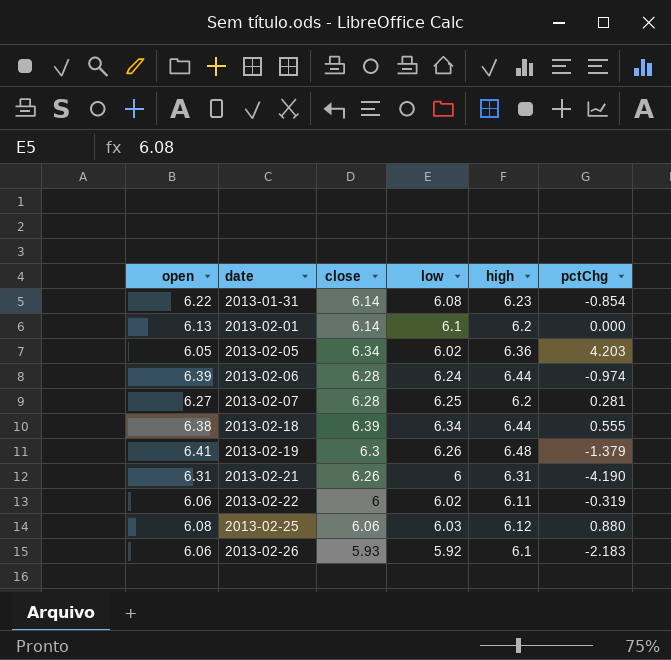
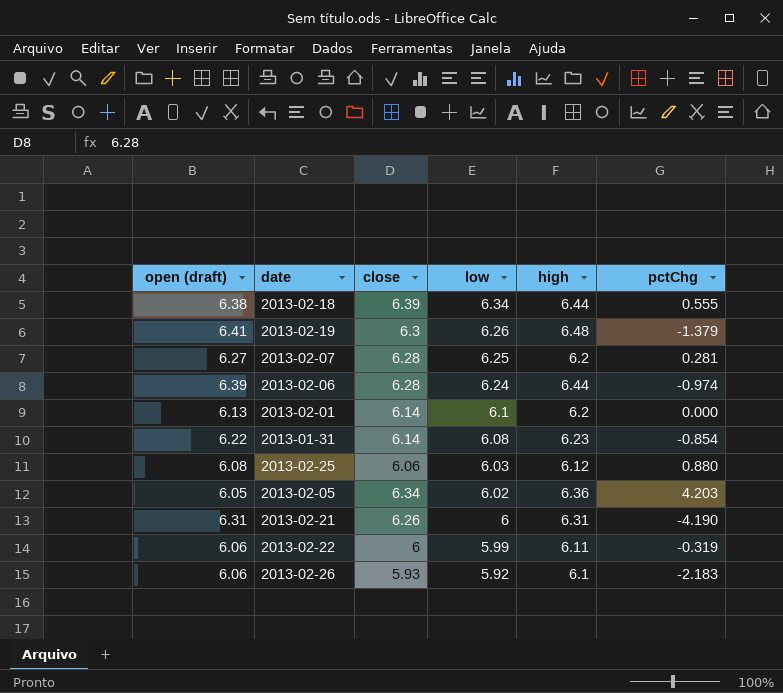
row order: date ascending -> low descending
column name: open -> open (draft)
2013-02-22 | low: 6.02 -> 5.99

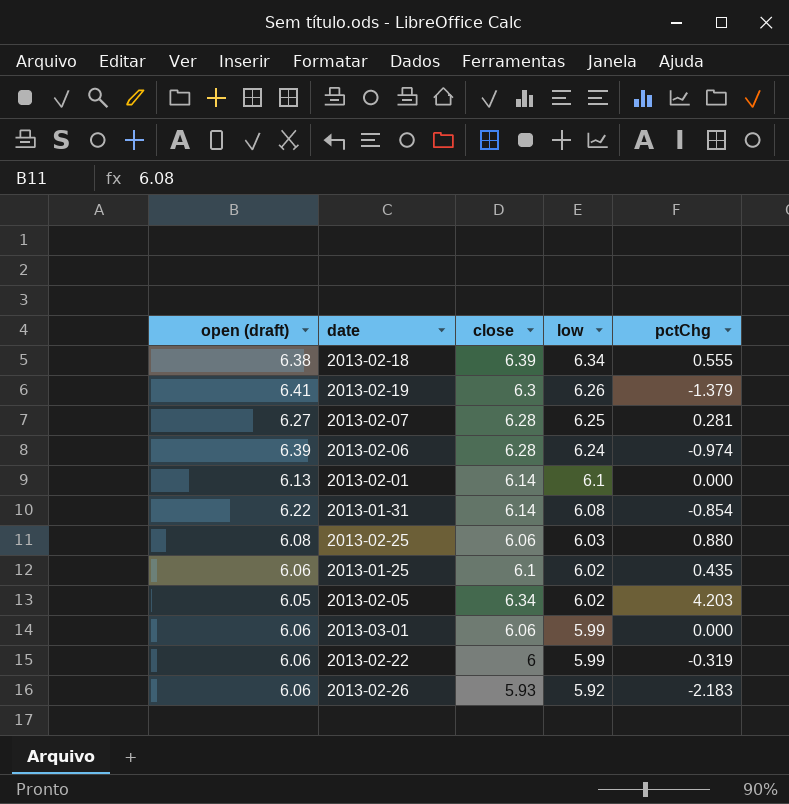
column high | position: 5 -> none
row 2013-02-21: 6.31 | 6.26 | 6 | 6.31 | -4.190 -> none
row 2013-01-25: none -> 6.06 | 6.1 | 6.02 | 0.435
row 2013-03-01: none -> 6.06 | 6.06 | 5.99 | 0.000

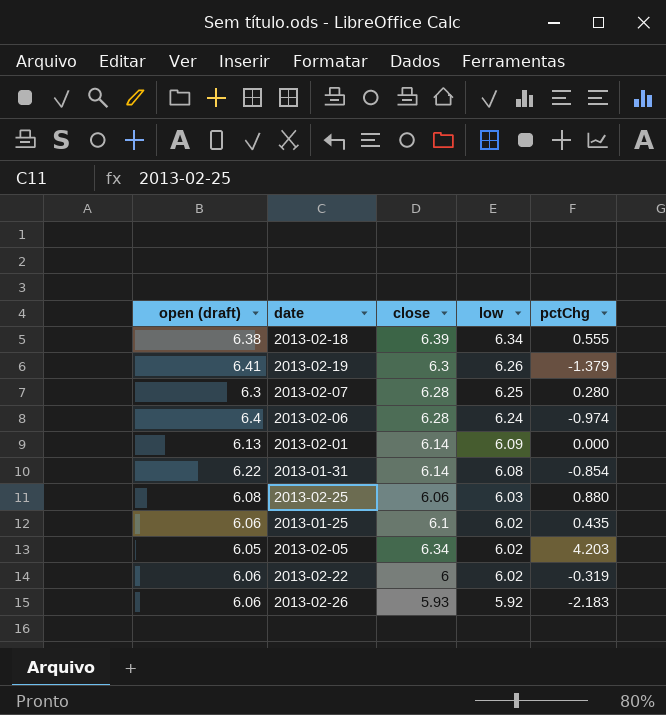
row 2013-03-01: 6.06 | 6.06 | 5.99 | 0.000 -> none
2013-02-07 | open (draft): 6.27 -> 6.3
2013-02-07 | pctChg: 0.281 -> 0.280
2013-02-06 | open (draft): 6.39 -> 6.4
2013-02-01 | low: 6.1 -> 6.09
2013-02-22 | low: 5.99 -> 6.02

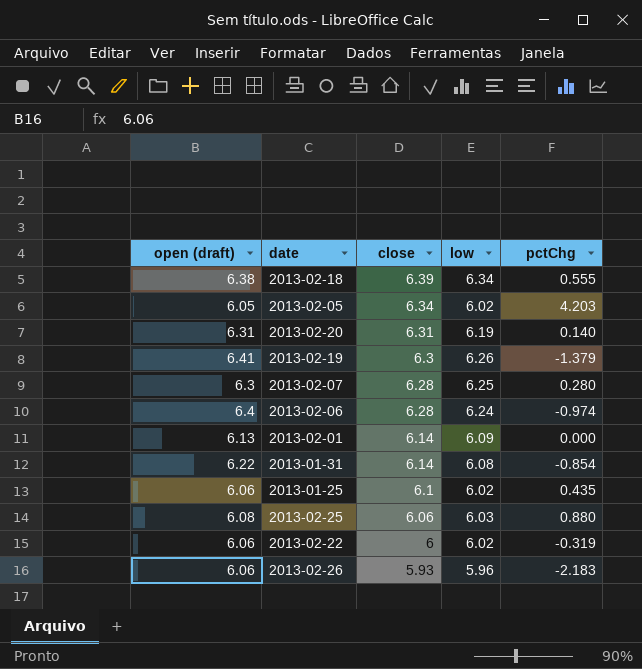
row order: low descending -> close descending
row 2013-02-20: none -> 6.31 | 6.31 | 6.19 | 0.140
2013-02-26 | low: 5.92 -> 5.96

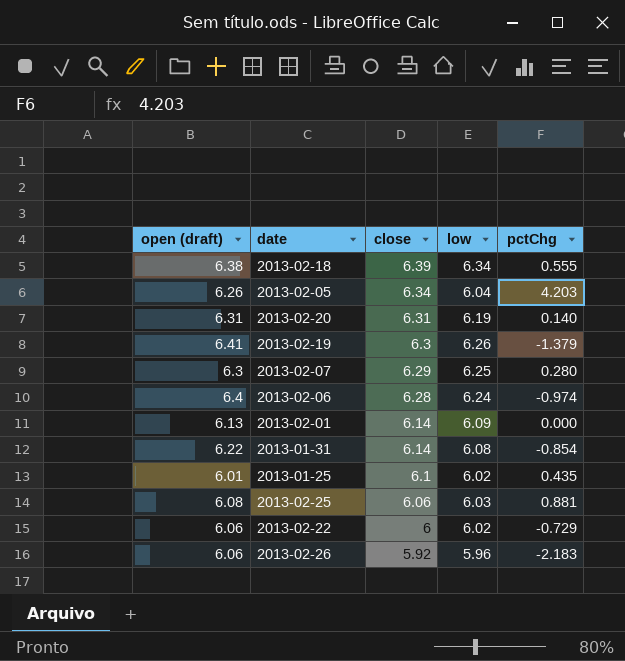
2013-02-05 | open (draft): 6.05 -> 6.26
2013-02-05 | low: 6.02 -> 6.04
2013-02-07 | close: 6.28 -> 6.29
2013-01-25 | open (draft): 6.06 -> 6.01
2013-02-25 | pctChg: 0.880 -> 0.881
2013-02-22 | pctChg: -0.319 -> -0.729
2013-02-26 | close: 5.93 -> 5.92

